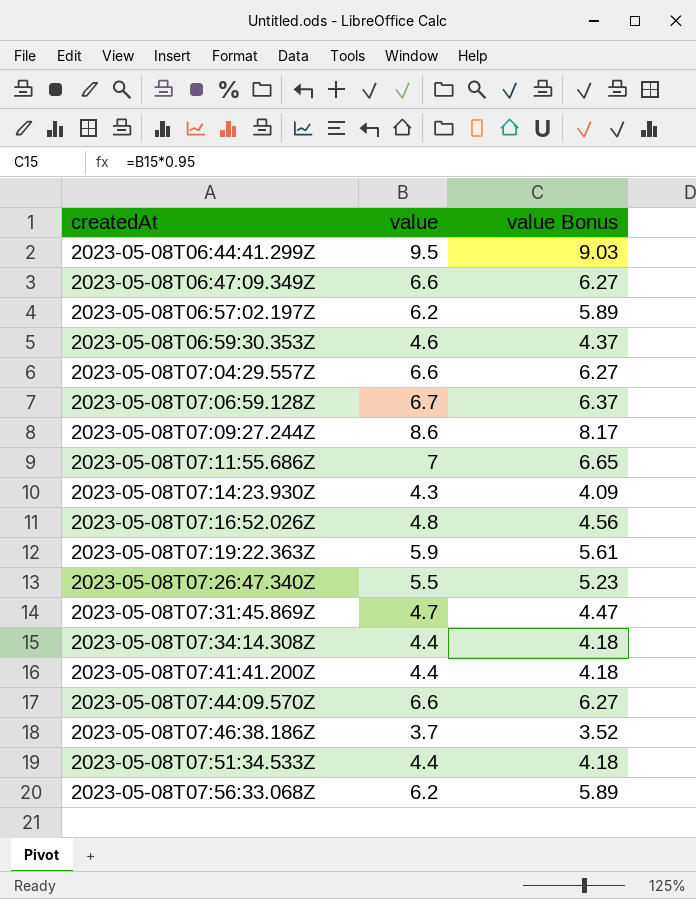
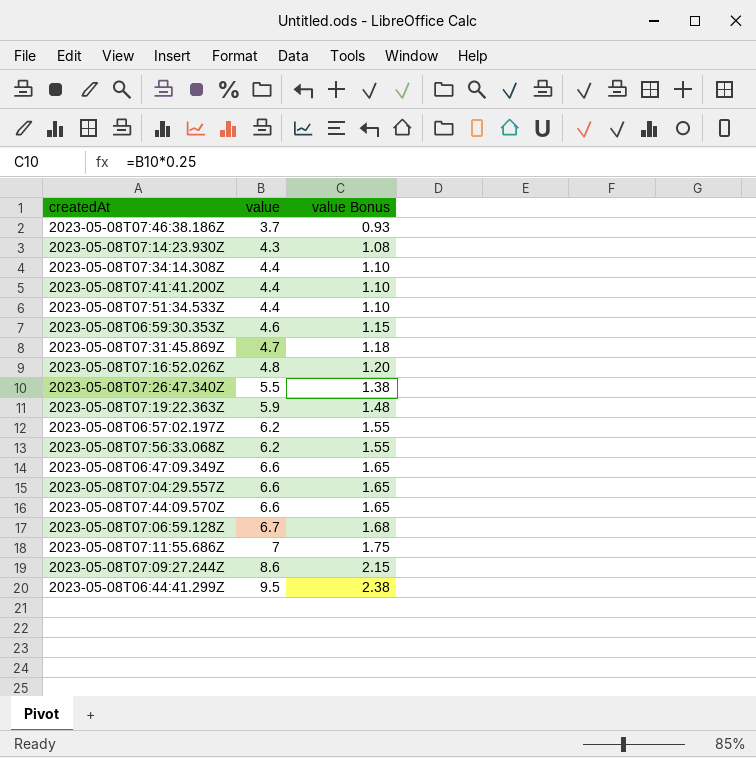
row order: createdAt ascending -> value ascending
column value Bonus | formula: [value] * 0.95 -> [value] * 0.25

